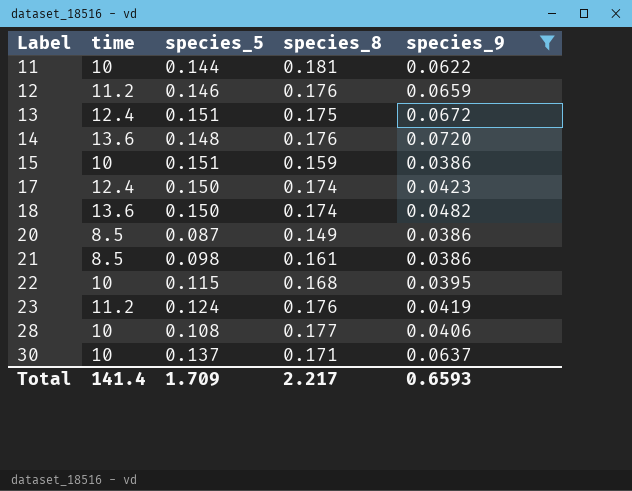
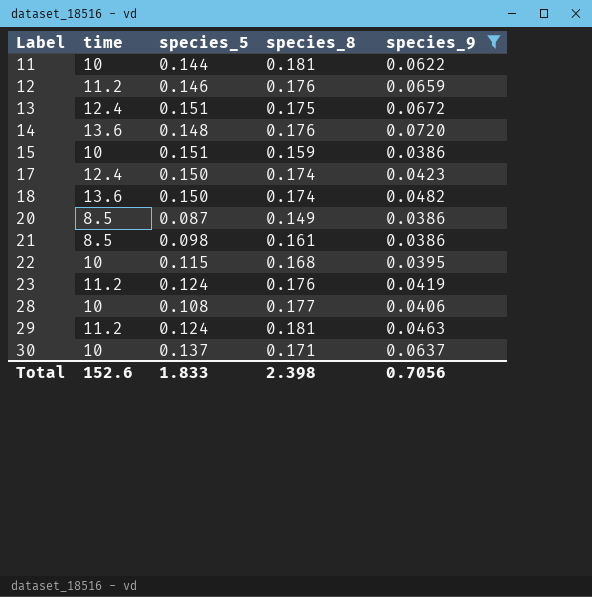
row 29: none -> 11.2 | 0.124 | 0.181 | 0.0463
Total | time: 141.4 -> 152.6
Total | species_5: 1.709 -> 1.833
Total | species_8: 2.217 -> 2.398
Total | species_9: 0.6593 -> 0.7056

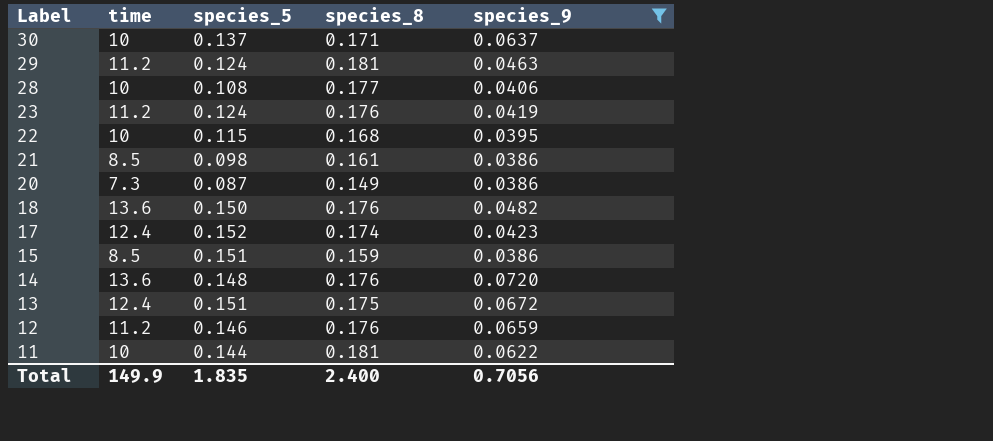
row order: Label ascending -> Label descending
20 | time: 8.5 -> 7.3
18 | species_8: 0.174 -> 0.176
17 | species_5: 0.150 -> 0.152
15 | time: 10 -> 8.5
Total | time: 152.6 -> 149.9
Total | species_5: 1.833 -> 1.835
Total | species_8: 2.398 -> 2.400

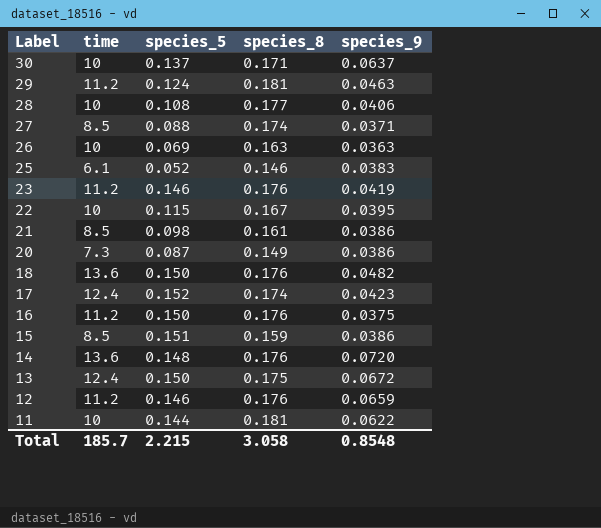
filter: species_9 >= 0.0386 -> none
23 | species_5: 0.124 -> 0.146
22 | species_8: 0.168 -> 0.167
13 | species_5: 0.151 -> 0.150
Total | time: 149.9 -> 185.7
Total | species_5: 1.835 -> 2.215
Total | species_8: 2.400 -> 3.058
Total | species_9: 0.7056 -> 0.8548

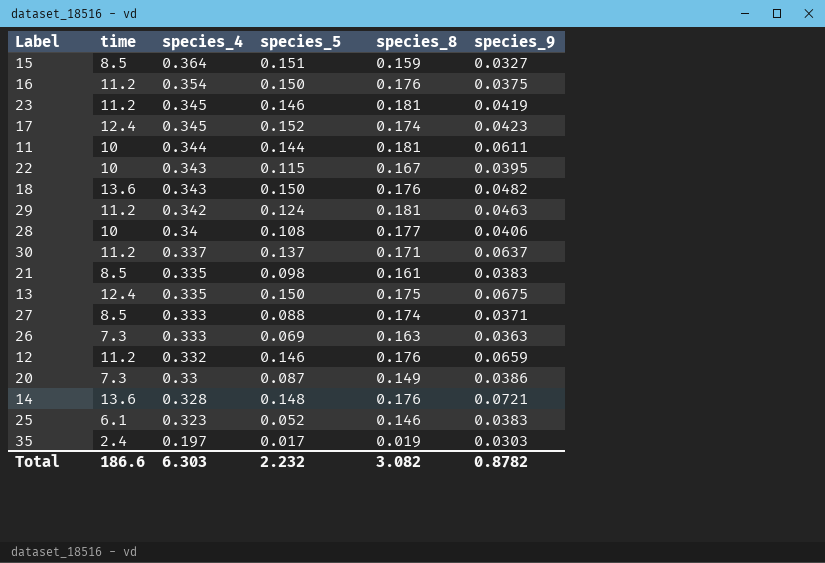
row order: Label descending -> species_4 descending
column species_4 | position: none -> 3
15 | species_9: 0.0386 -> 0.0327
23 | species_8: 0.176 -> 0.181
11 | species_9: 0.0622 -> 0.0611
30 | time: 10 -> 11.2
21 | species_9: 0.0386 -> 0.0383
13 | species_9: 0.0672 -> 0.0675
26 | time: 10 -> 7.3
14 | species_9: 0.0720 -> 0.0721
row 35: none -> 2.4 | 0.197 | 0.017 | 0.019 | 0.0303
Total | time: 185.7 -> 186.6
Total | species_5: 2.215 -> 2.232
Total | species_8: 3.058 -> 3.082
Total | species_9: 0.8548 -> 0.8782

